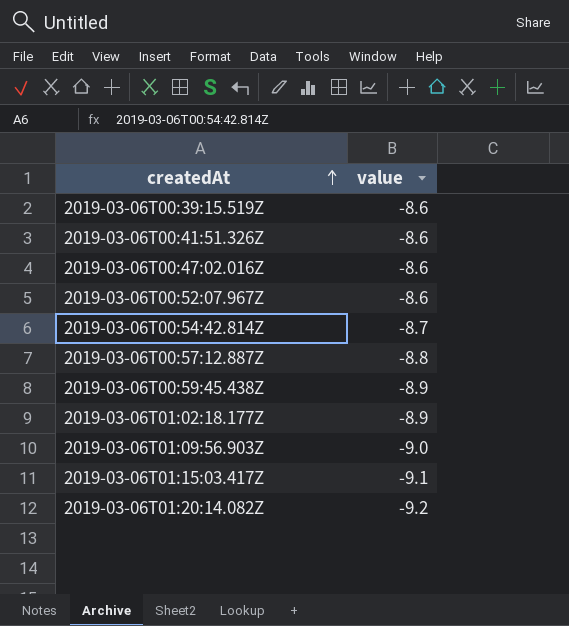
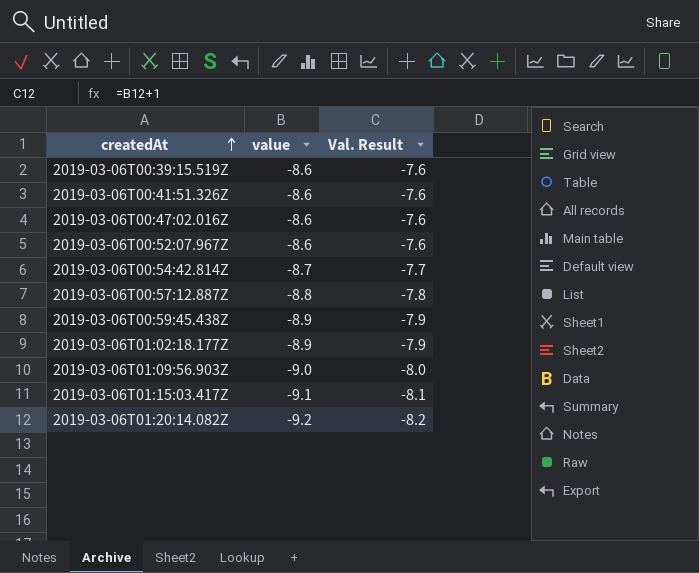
column Val. Result | formula: none -> [value] + 1

